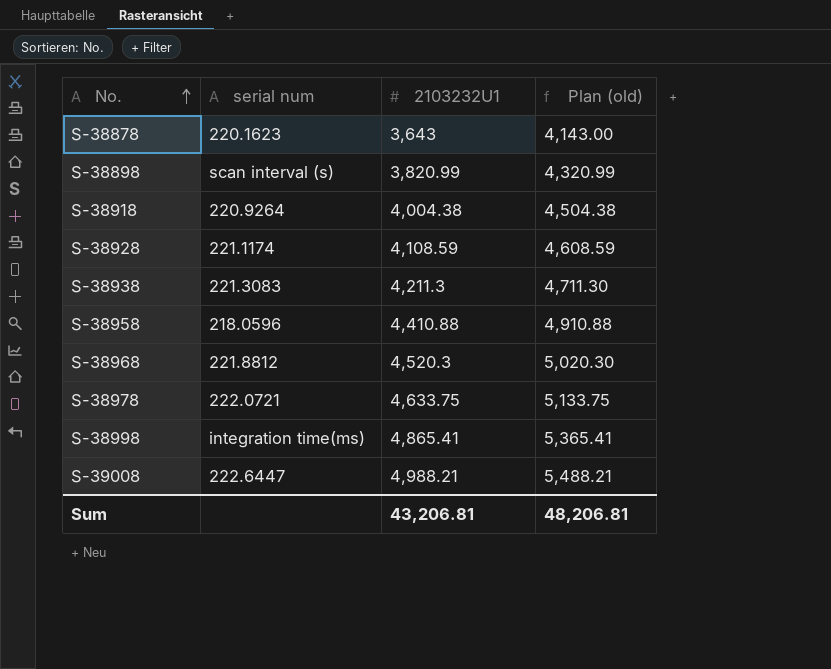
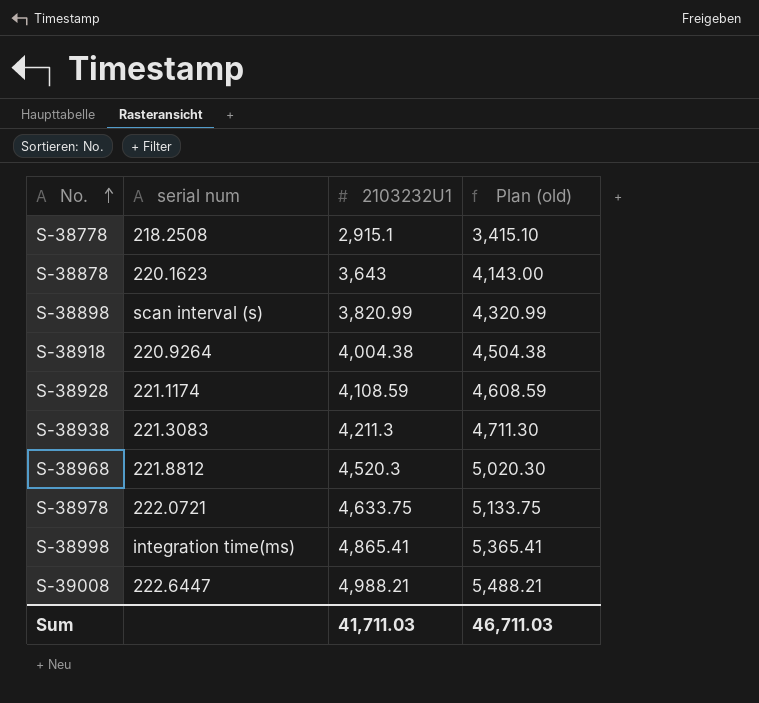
row S-38958: 218.0596 | 4,410.88 | 4,910.88 -> none
row S-38778: none -> 218.2508 | 2,915.1 | 3,415.10
Sum | 2103232U1: 43,206.81 -> 41,711.03
Sum | Plan (old): 48,206.81 -> 46,711.03

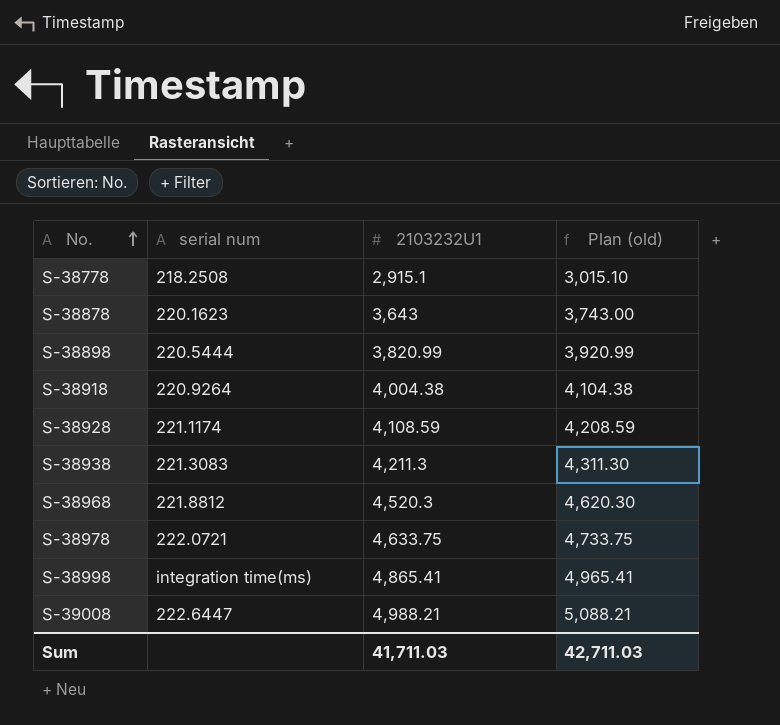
column Plan (old) | formula: [2103232U1] + 500 -> [2103232U1] + 100
S-38898 | serial num: scan interval (s) -> 220.5444
Sum | Plan (old): 46,711.03 -> 42,711.03

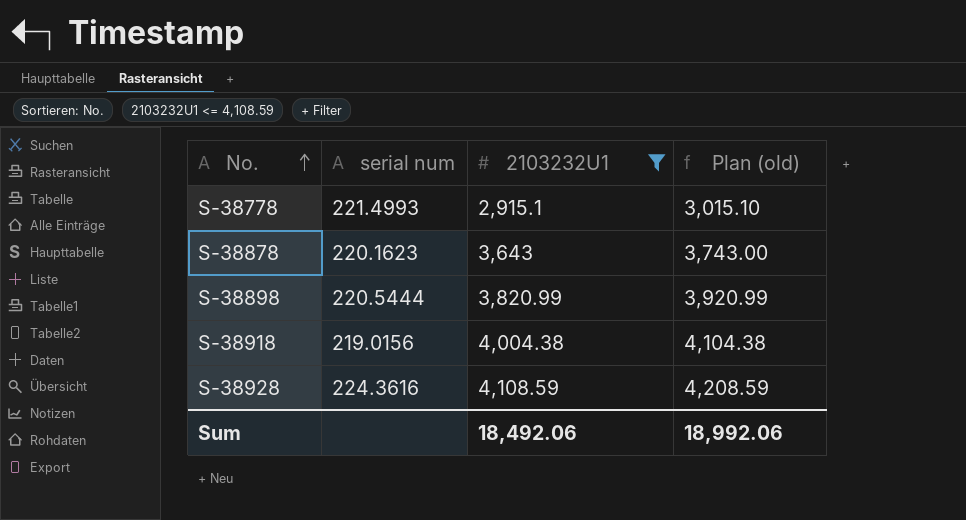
filter: none -> 2103232U1 <= 4,108.59
S-38778 | serial num: 218.2508 -> 221.4993
S-38918 | serial num: 220.9264 -> 219.0156
S-38928 | serial num: 221.1174 -> 224.3616
Sum | 2103232U1: 41,711.03 -> 18,492.06
Sum | Plan (old): 42,711.03 -> 18,992.06

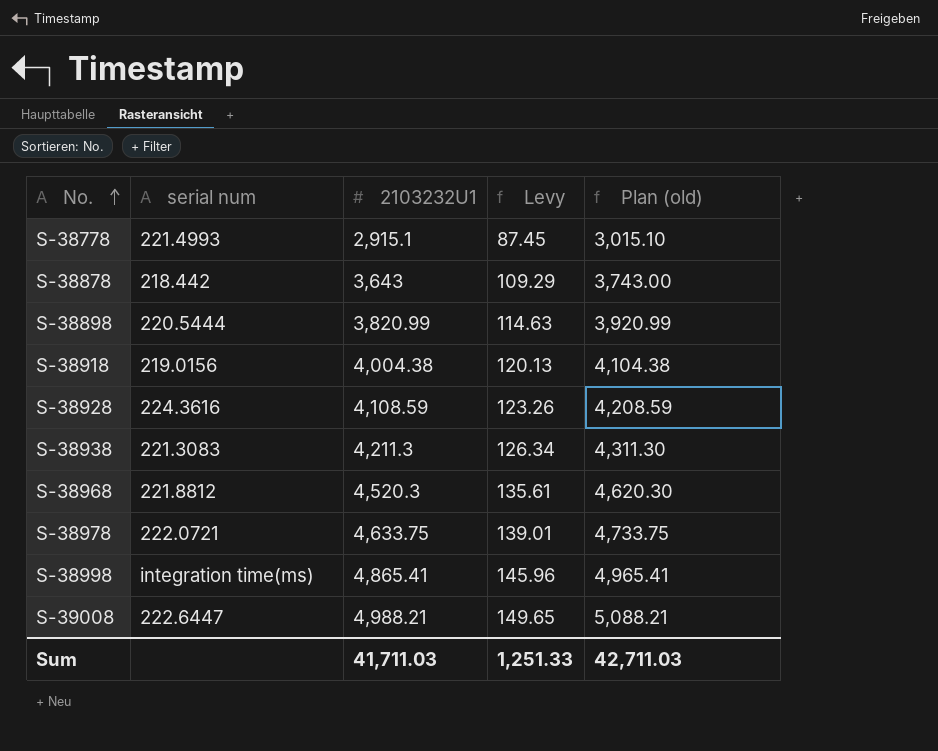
filter: 2103232U1 <= 4,108.59 -> none
column Levy | formula: none -> [2103232U1] * 0.03
S-38878 | serial num: 220.1623 -> 218.442
Sum | 2103232U1: 18,492.06 -> 41,711.03
Sum | Plan (old): 18,992.06 -> 42,711.03

